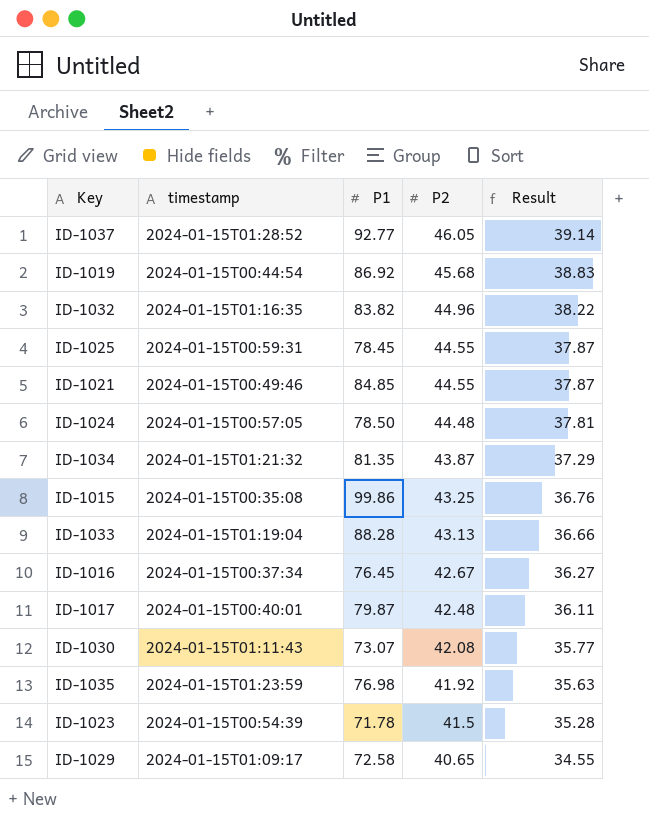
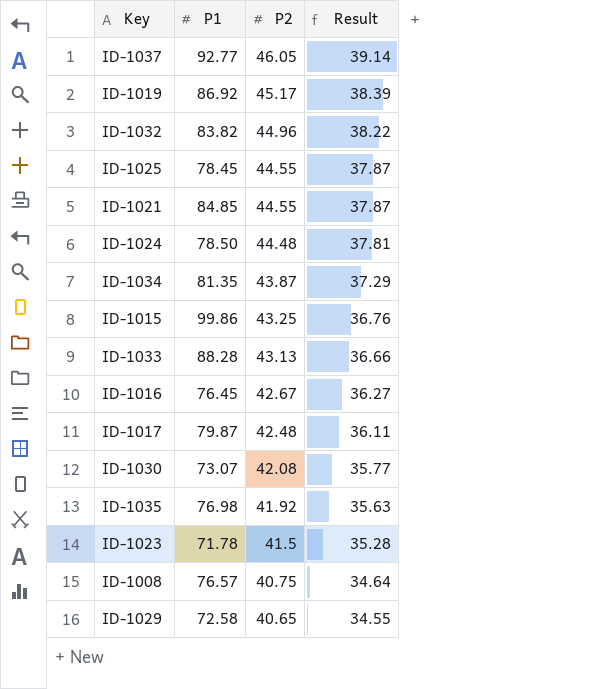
column timestamp | position: 2 -> none
ID-1019 | P2: 45.68 -> 45.17
ID-1019 | Result: 38.83 -> 38.39
row ID-1008: none -> 76.57 | 40.75 | 34.64

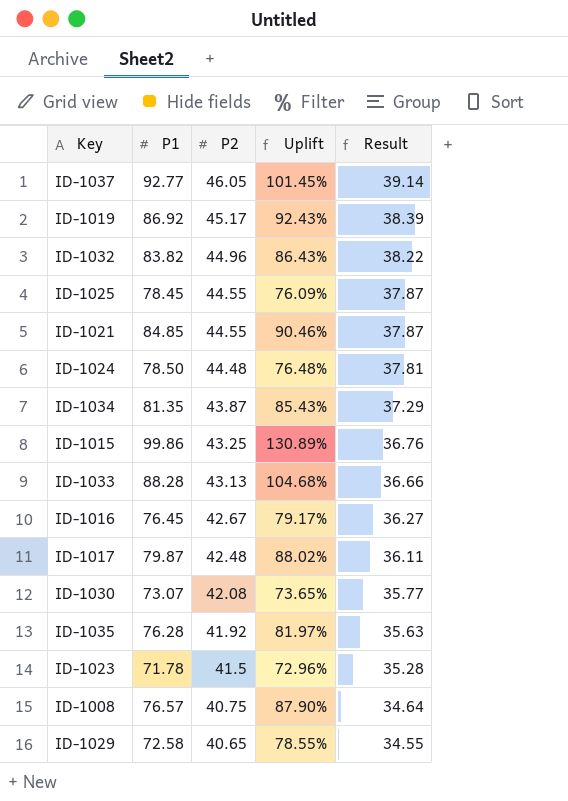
column Uplift | formula: none -> ([P1] - [P2]) / [P2]
ID-1035 | P1: 76.98 -> 76.28

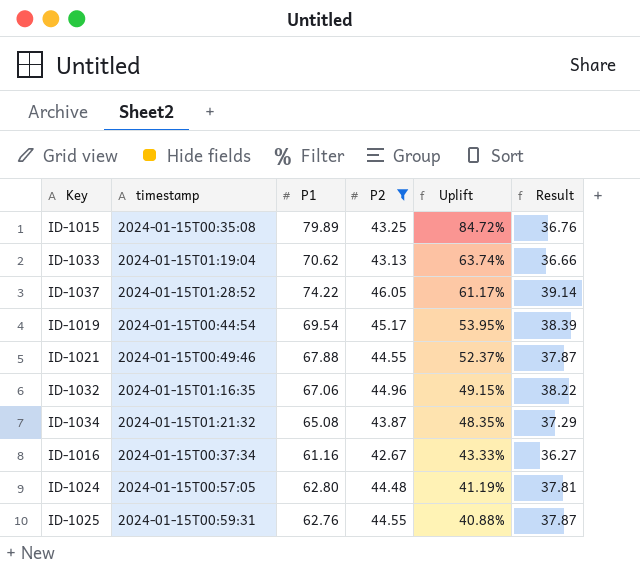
filter: none -> P2 >= 42.67
row order: P2 descending -> Uplift descending
column timestamp | position: none -> 2
ID-1015 | P1: 99.86 -> 79.89
ID-1015 | Uplift: 130.89% -> 84.72%
ID-1033 | P1: 88.28 -> 70.62
ID-1033 | Uplift: 104.68% -> 63.74%
ID-1037 | P1: 92.77 -> 74.22
ID-1037 | Uplift: 101.45% -> 61.17%
ID-1019 | P1: 86.92 -> 69.54
ID-1019 | Uplift: 92.43% -> 53.95%
ID-1021 | P1: 84.85 -> 67.88
ID-1021 | Uplift: 90.46% -> 52.37%
ID-1032 | P1: 83.82 -> 67.06
ID-1032 | Uplift: 86.43% -> 49.15%
ID-1034 | P1: 81.35 -> 65.08
ID-1034 | Uplift: 85.43% -> 48.35%
ID-1016 | P1: 76.45 -> 61.16
ID-1016 | Uplift: 79.17% -> 43.33%
ID-1024 | P1: 78.50 -> 62.80
ID-1024 | Uplift: 76.48% -> 41.19%
ID-1025 | P1: 78.45 -> 62.76
ID-1025 | Uplift: 76.09% -> 40.88%

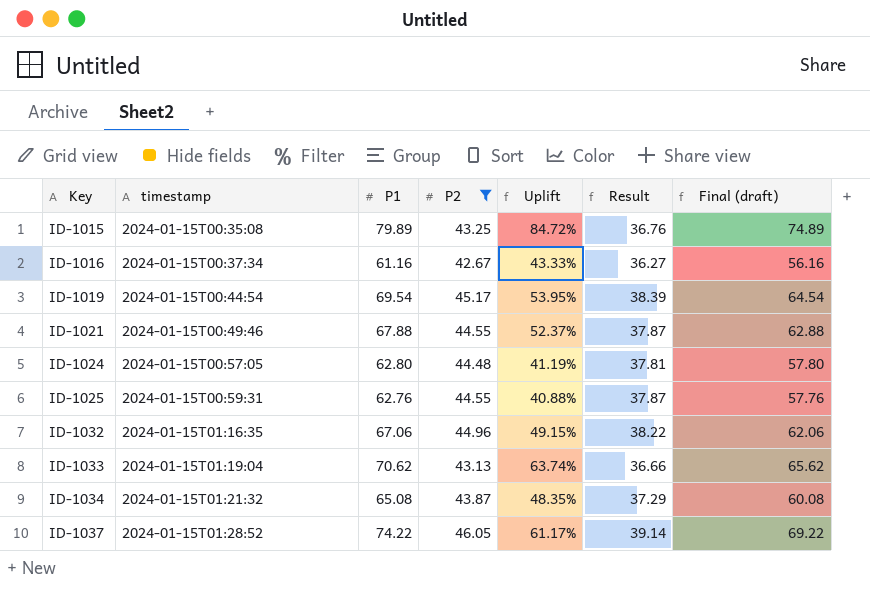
row order: Uplift descending -> Key ascending
column Final (draft) | formula: none -> [P1] - 5

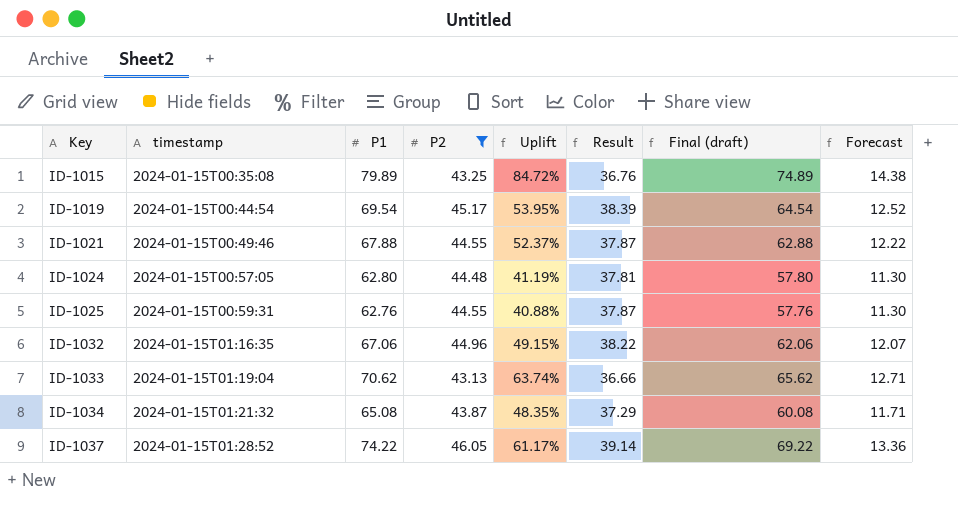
column Forecast | formula: none -> [P1] * 0.18
row ID-1016: 2024-01-15T00:37:34 | 61.16 | 42.67 | 43.33% | 36.27 | 56.16 -> none

